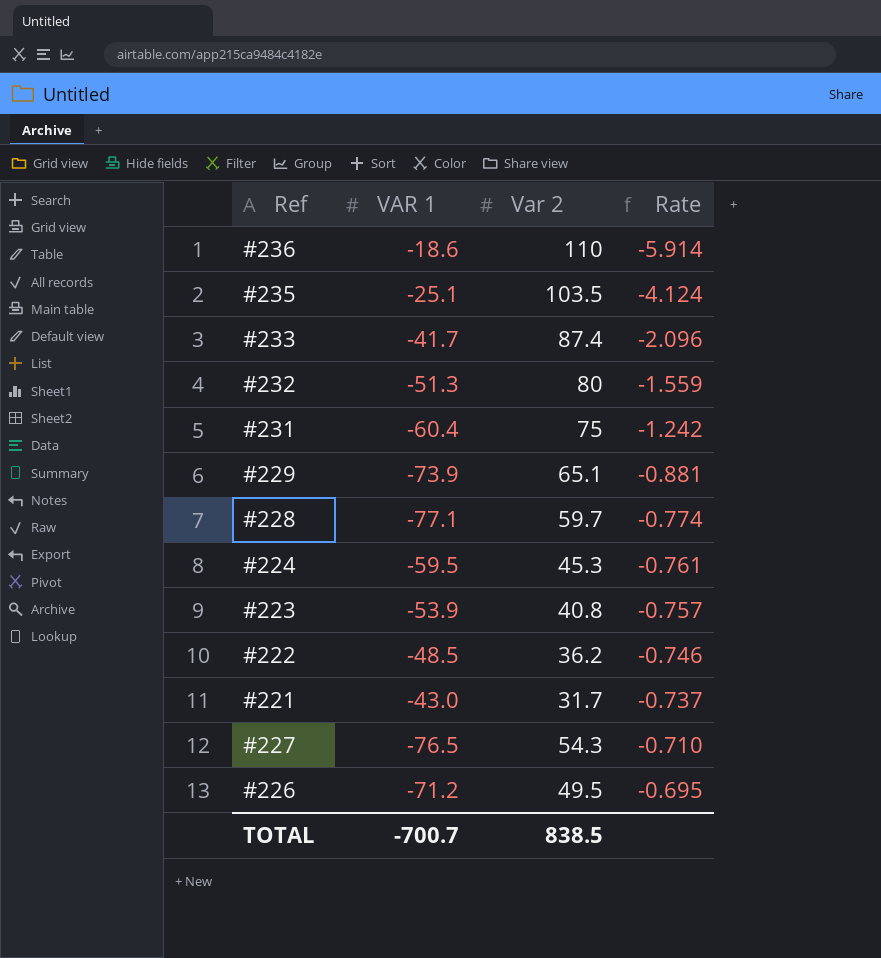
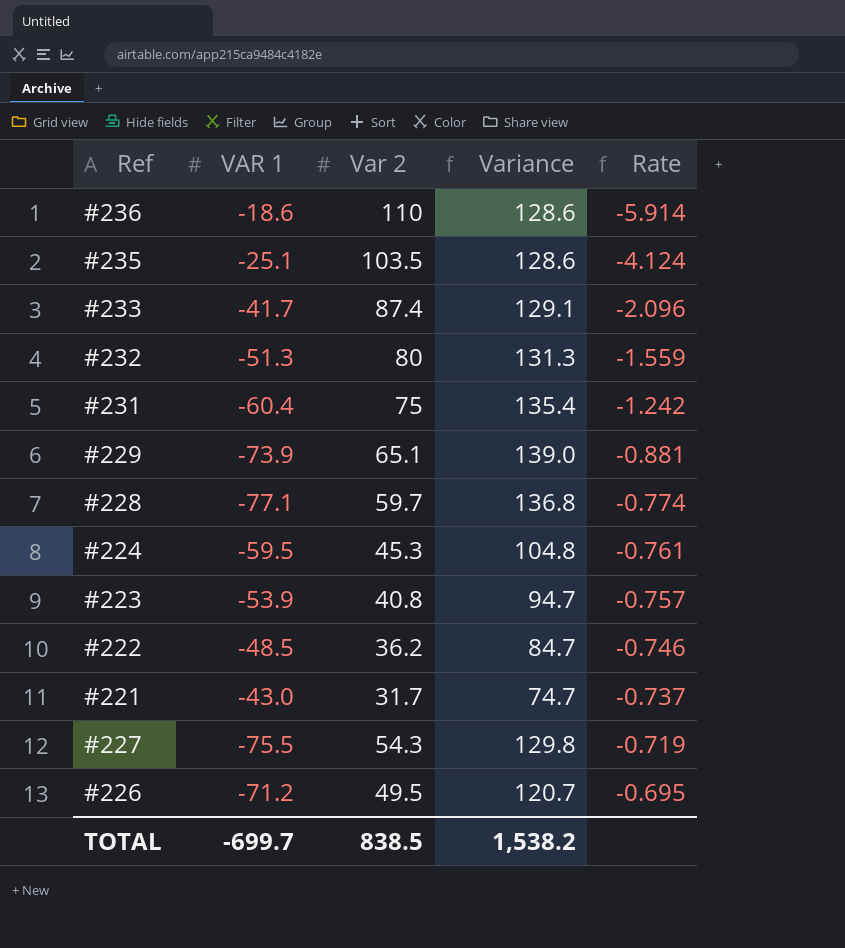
column Variance | formula: none -> [Var 2] - [VAR 1]
#227 | VAR 1: -76.5 -> -75.5
#227 | Rate: -0.710 -> -0.719
TOTAL | VAR 1: -700.7 -> -699.7

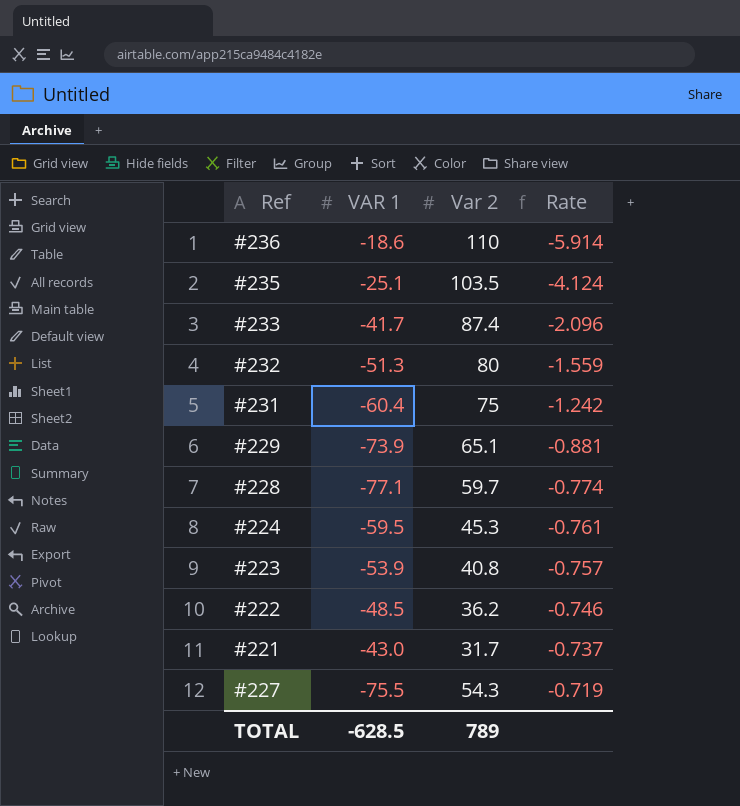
column Variance | formula: [Var 2] - [VAR 1] -> none
row #226: -71.2 | 49.5 | 120.7 | -0.695 -> none
TOTAL | VAR 1: -699.7 -> -628.5
TOTAL | Var 2: 838.5 -> 789

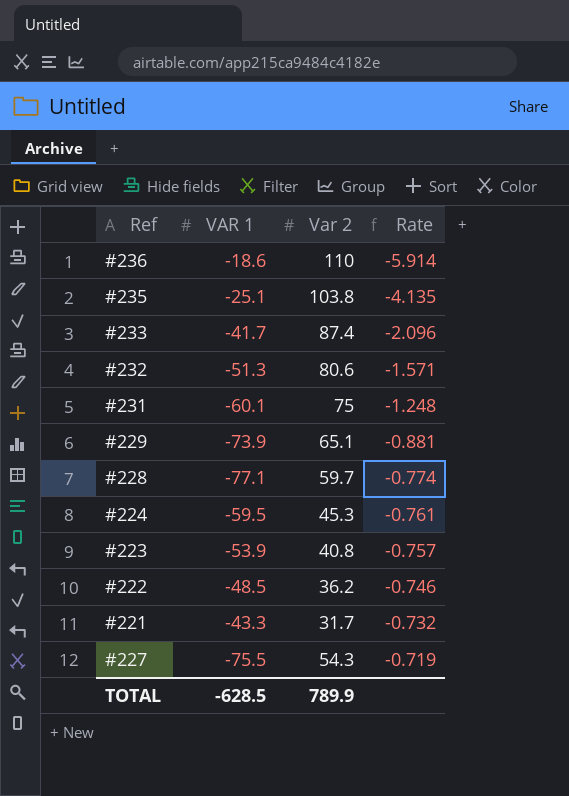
#235 | Var 2: 103.5 -> 103.8
#235 | Rate: -4.124 -> -4.135
#232 | Var 2: 80 -> 80.6
#232 | Rate: -1.559 -> -1.571
#231 | VAR 1: -60.4 -> -60.1
#231 | Rate: -1.242 -> -1.248
#221 | VAR 1: -43.0 -> -43.3
#221 | Rate: -0.737 -> -0.732
TOTAL | Var 2: 789 -> 789.9

